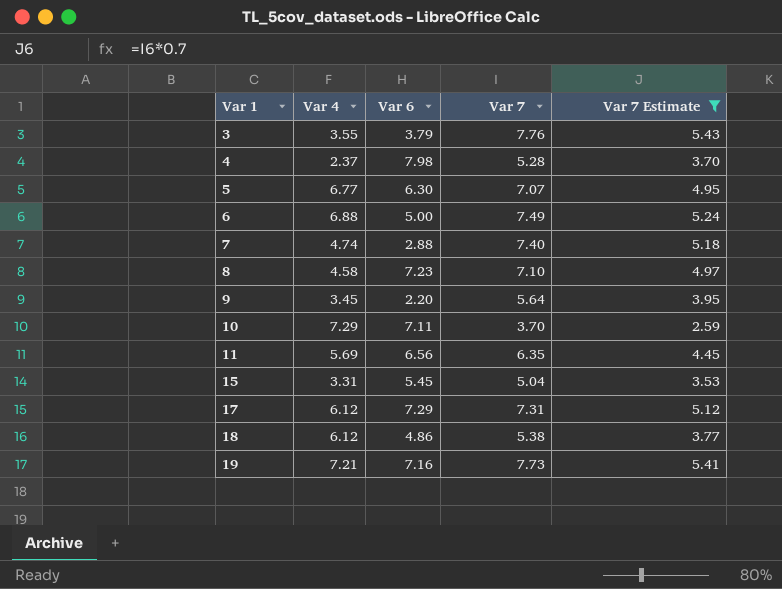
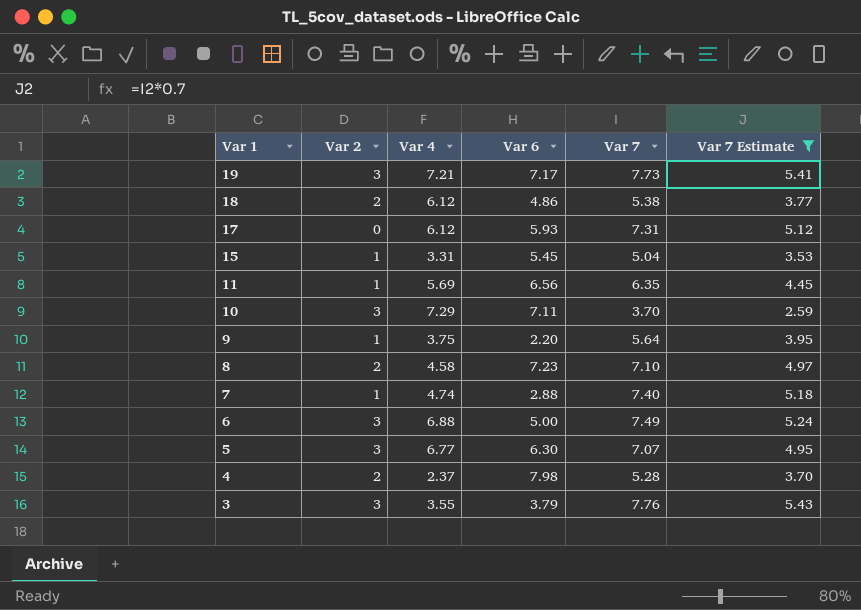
row order: Var 1 ascending -> Var 1 descending
column Var 2 | position: none -> 2
19 | Var 6: 7.16 -> 7.17
17 | Var 6: 7.29 -> 5.93
9 | Var 4: 3.45 -> 3.75

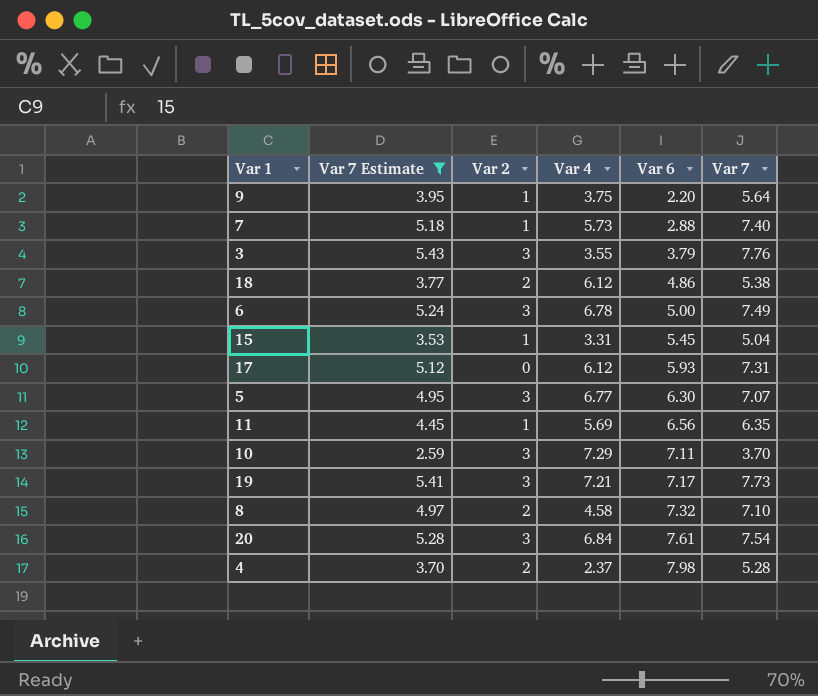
row order: Var 1 descending -> Var 6 ascending
column Var 7 Estimate | position: 6 -> 2
7 | Var 4: 4.74 -> 5.73
6 | Var 4: 6.88 -> 6.78
8 | Var 6: 7.23 -> 7.32
row 20: none -> 5.28 | 3 | 6.84 | 7.61 | 7.54

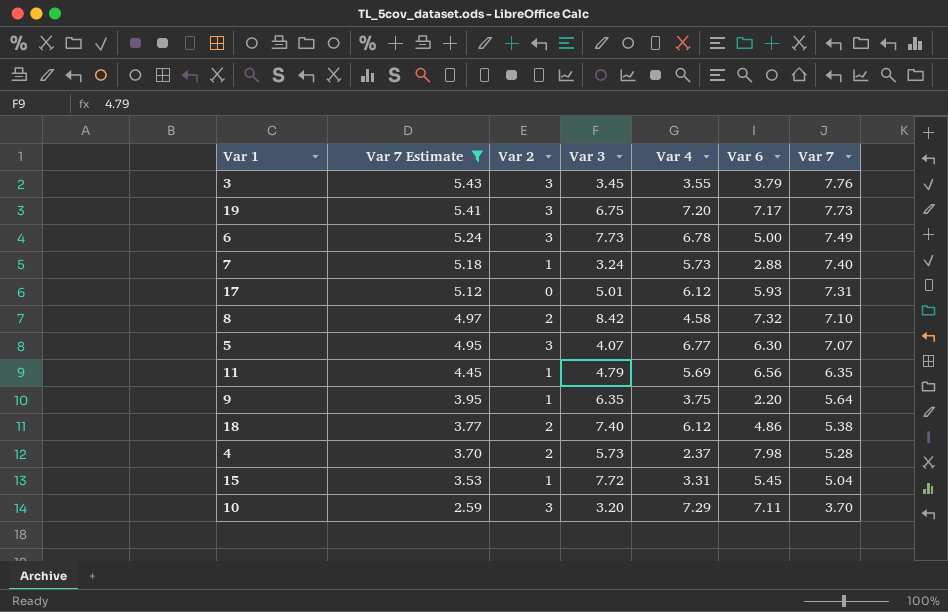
row order: Var 6 ascending -> Var 7 Estimate descending
column Var 3 | position: none -> 4
row 20: 5.28 | 3 | 6.84 | 7.61 | 7.54 -> none
19 | Var 4: 7.21 -> 7.20

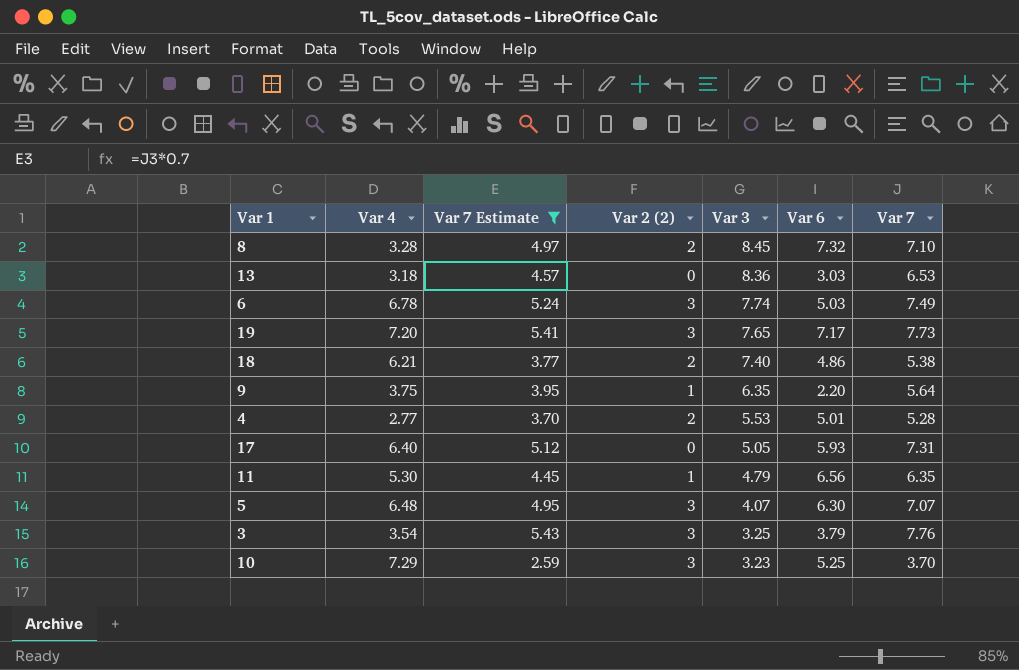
row order: Var 7 Estimate descending -> Var 3 descending
column Var 4 | position: 5 -> 2
column name: Var 2 -> Var 2 (2)
row 7: 5.18 | 1 | 3.24 | 5.73 | 2.88 | 7.40 -> none
row 15: 3.53 | 1 | 7.72 | 3.31 | 5.45 | 5.04 -> none
8 | Var 4: 4.58 -> 3.28
8 | Var 3: 8.42 -> 8.45
row 13: none -> 3.18 | 4.57 | 0 | 8.36 | 3.03 | 6.53
6 | Var 3: 7.73 -> 7.74
6 | Var 6: 5.00 -> 5.03
19 | Var 3: 6.75 -> 7.65
18 | Var 4: 6.12 -> 6.21
4 | Var 4: 2.37 -> 2.77
4 | Var 3: 5.73 -> 5.53
4 | Var 6: 7.98 -> 5.01
17 | Var 4: 6.12 -> 6.40
17 | Var 3: 5.01 -> 5.05
11 | Var 4: 5.69 -> 5.30
5 | Var 4: 6.77 -> 6.48
3 | Var 4: 3.55 -> 3.54
3 | Var 3: 3.45 -> 3.25
10 | Var 3: 3.20 -> 3.23
10 | Var 6: 7.11 -> 5.25

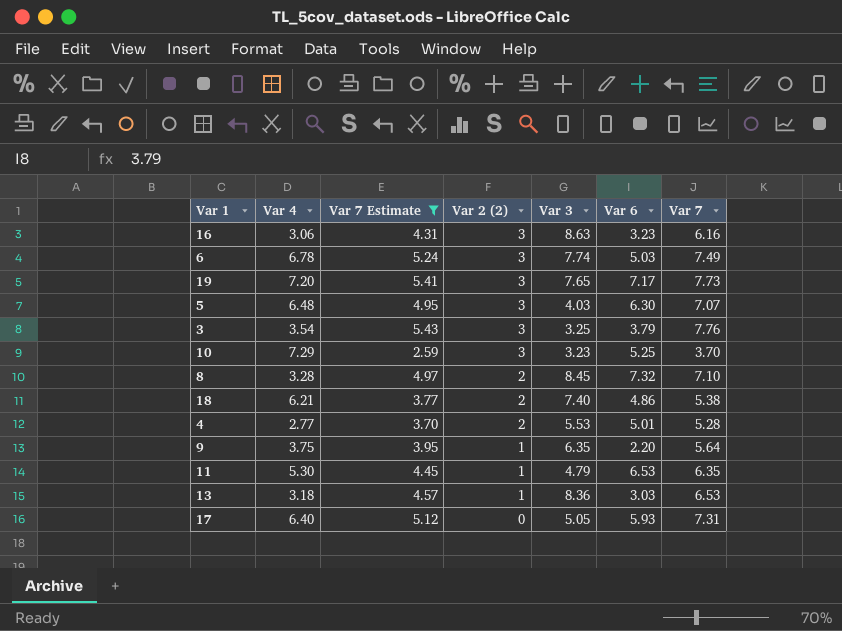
row order: Var 3 descending -> Var 2 (2) descending
row 16: none -> 3.06 | 4.31 | 3 | 8.63 | 3.23 | 6.16
5 | Var 3: 4.07 -> 4.03
11 | Var 6: 6.56 -> 6.53
13 | Var 2 (2): 0 -> 1

